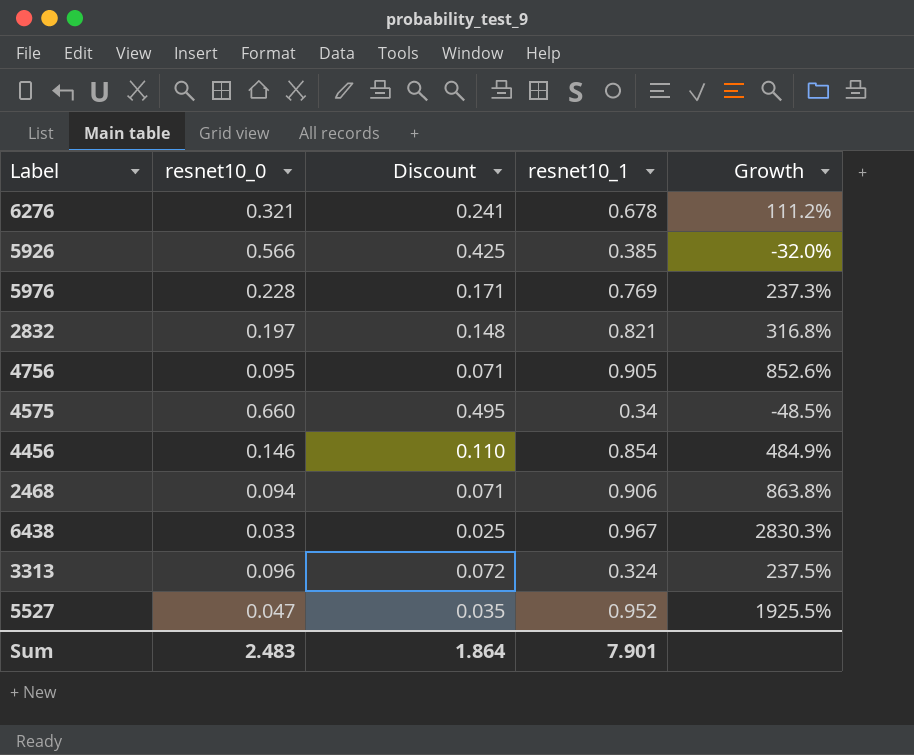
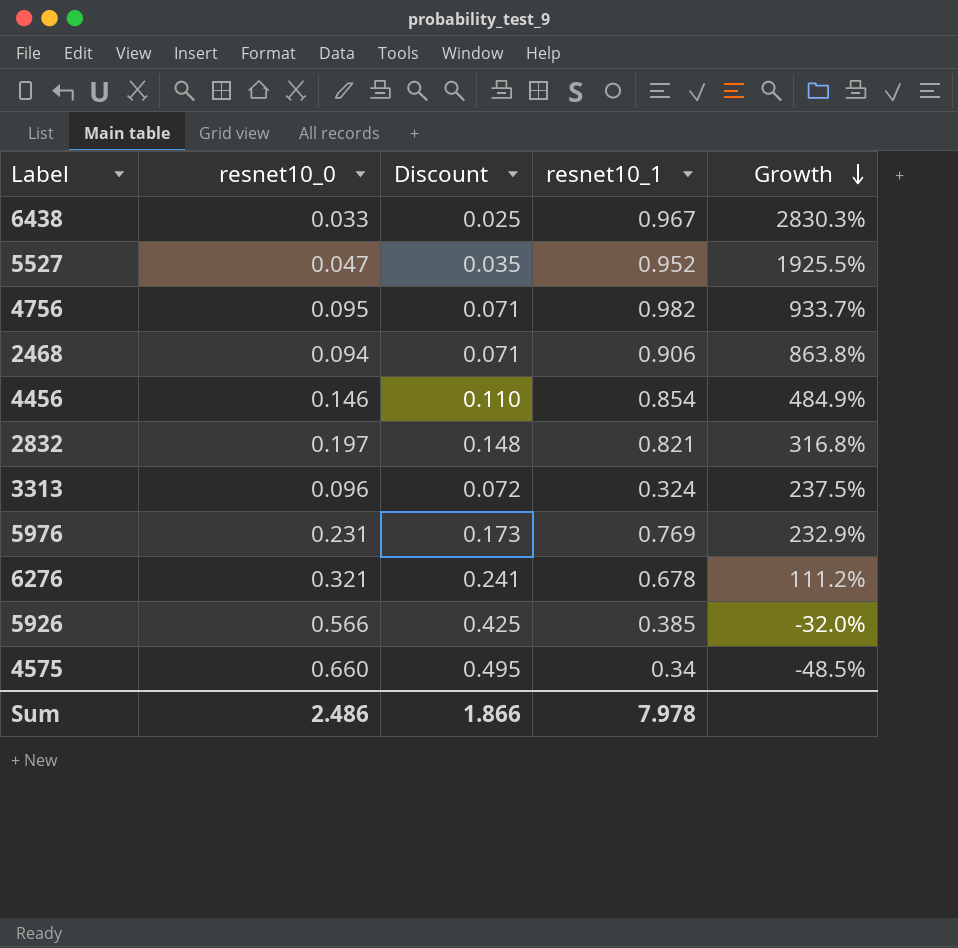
row order: none -> Growth descending
4756 | resnet10_1: 0.905 -> 0.982
4756 | Growth: 852.6% -> 933.7%
5976 | resnet10_0: 0.228 -> 0.231
5976 | Discount: 0.171 -> 0.173
5976 | Growth: 237.3% -> 232.9%
Sum | resnet10_0: 2.483 -> 2.486
Sum | Discount: 1.864 -> 1.866
Sum | resnet10_1: 7.901 -> 7.978

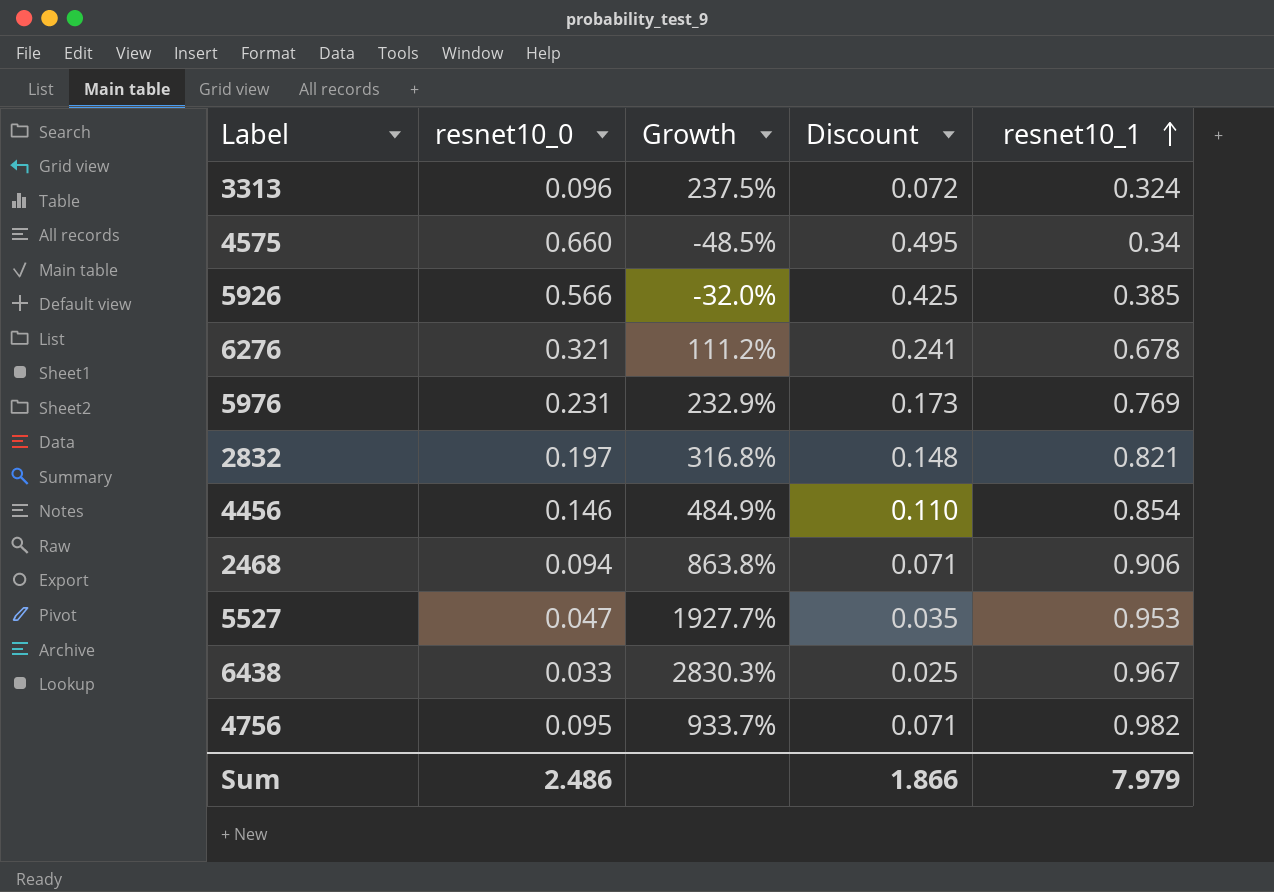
row order: Growth descending -> resnet10_1 ascending
column Growth | position: 5 -> 3
5527 | Growth: 1925.5% -> 1927.7%
5527 | resnet10_1: 0.952 -> 0.953
Sum | resnet10_1: 7.978 -> 7.979

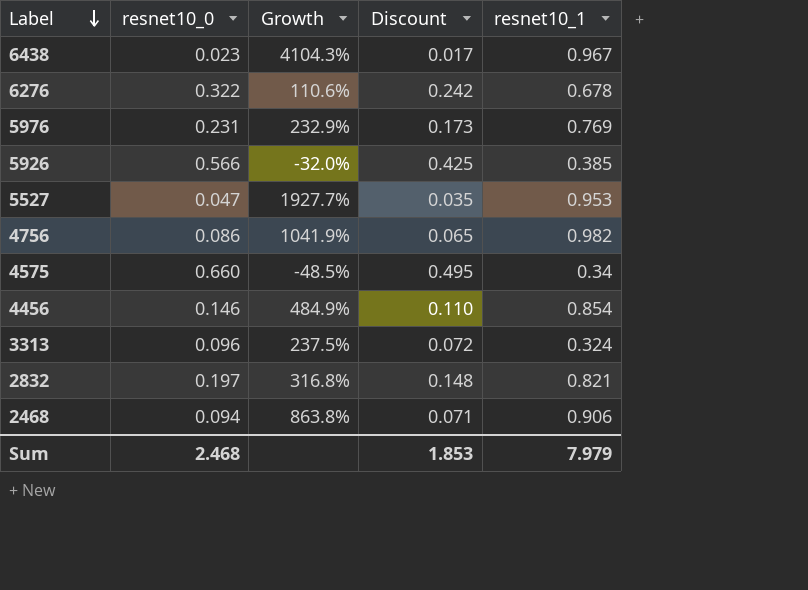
row order: resnet10_1 ascending -> Label descending
6438 | resnet10_0: 0.033 -> 0.023
6438 | Growth: 2830.3% -> 4104.3%
6438 | Discount: 0.025 -> 0.017
6276 | resnet10_0: 0.321 -> 0.322
6276 | Growth: 111.2% -> 110.6%
6276 | Discount: 0.241 -> 0.242
4756 | resnet10_0: 0.095 -> 0.086
4756 | Growth: 933.7% -> 1041.9%
4756 | Discount: 0.071 -> 0.065
Sum | resnet10_0: 2.486 -> 2.468
Sum | Discount: 1.866 -> 1.853

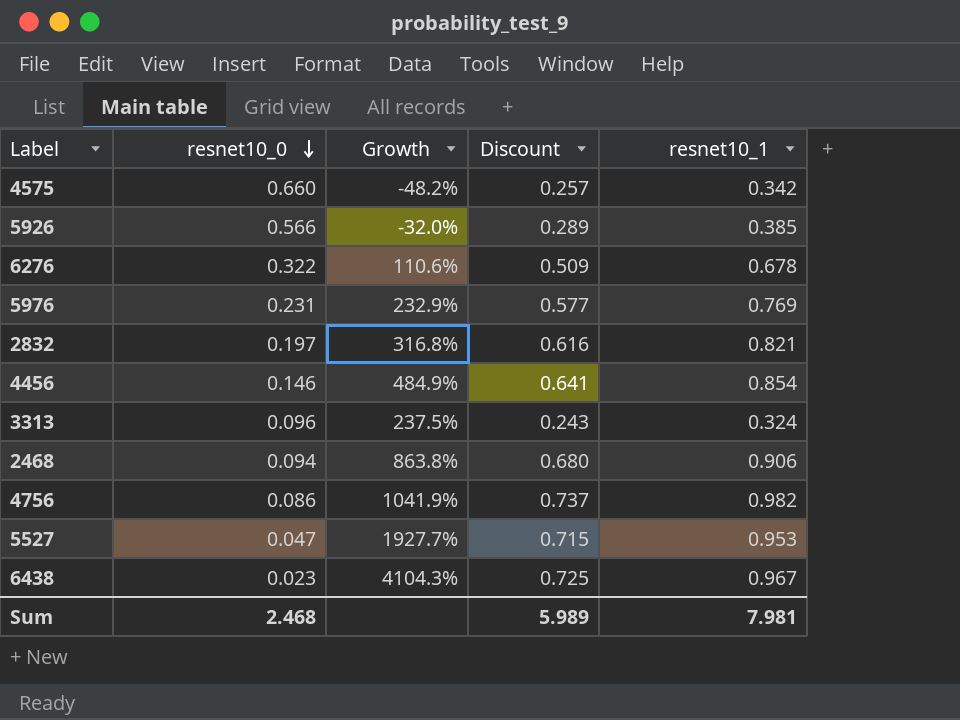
row order: Label descending -> resnet10_0 descending
column Discount | formula: [resnet10_0] * 0.75 -> [resnet10_1] * 0.75
4575 | Growth: -48.5% -> -48.2%
4575 | resnet10_1: 0.34 -> 0.342
Sum | Discount: 1.853 -> 5.989
Sum | resnet10_1: 7.979 -> 7.981

